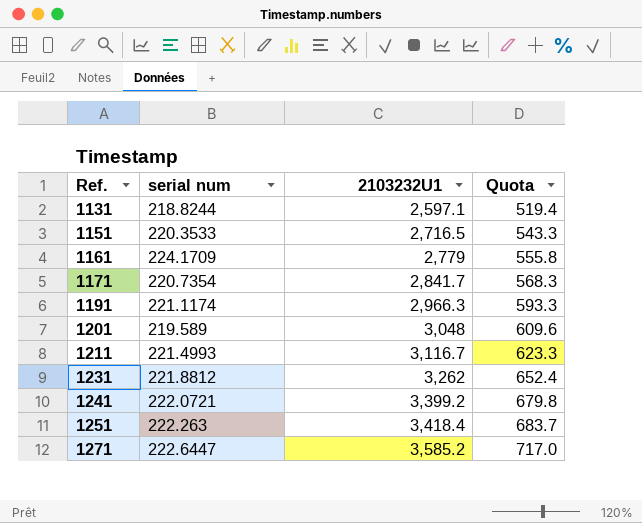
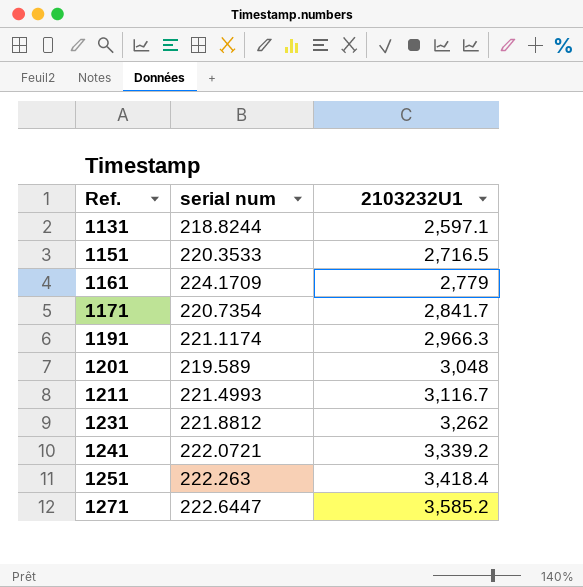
column Quota | formula: [2103232U1] * 0.2 -> none
1241 | 2103232U1: 3,399.2 -> 3,339.2

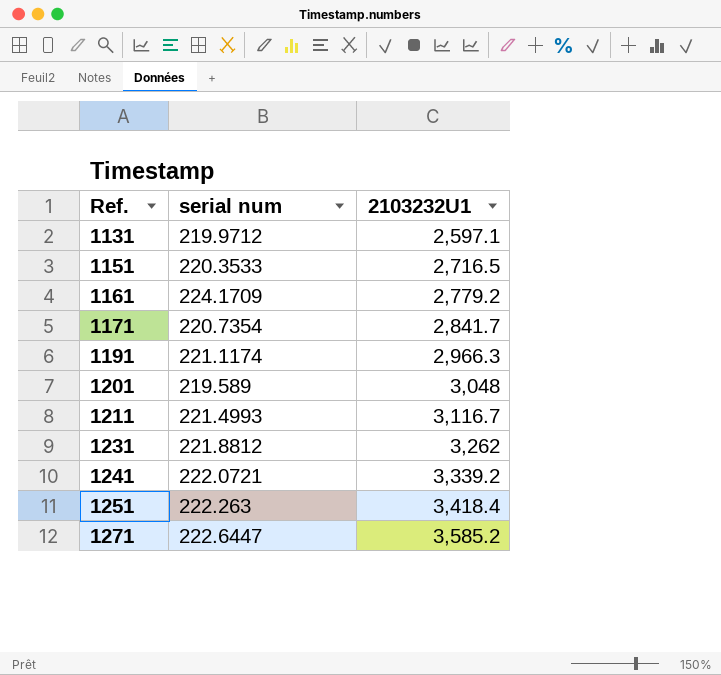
1131 | serial num: 218.8244 -> 219.9712
1161 | 2103232U1: 2,779 -> 2,779.2

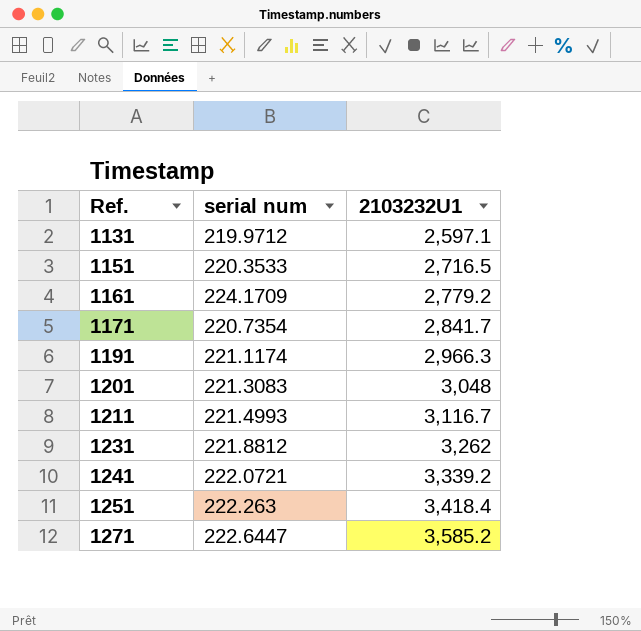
1201 | serial num: 219.589 -> 221.3083

